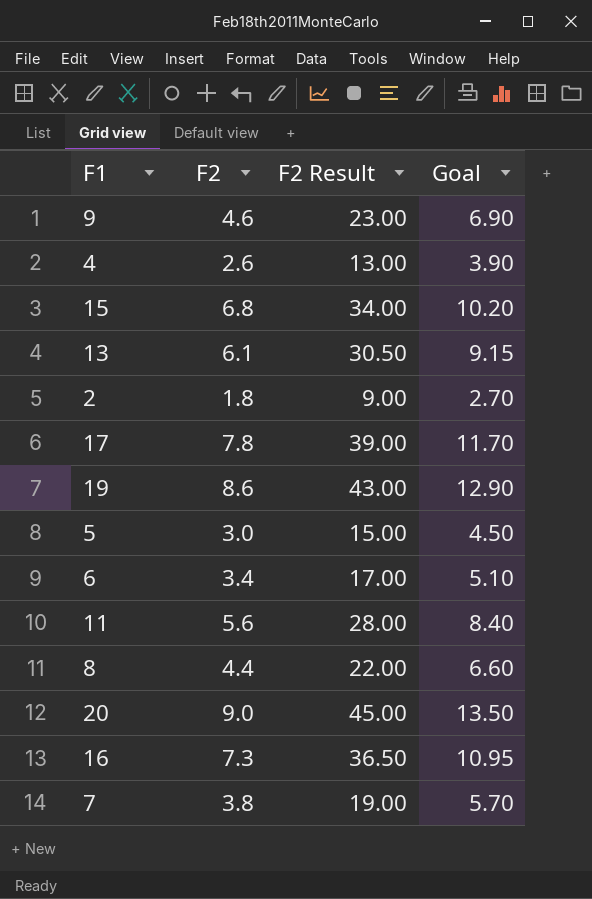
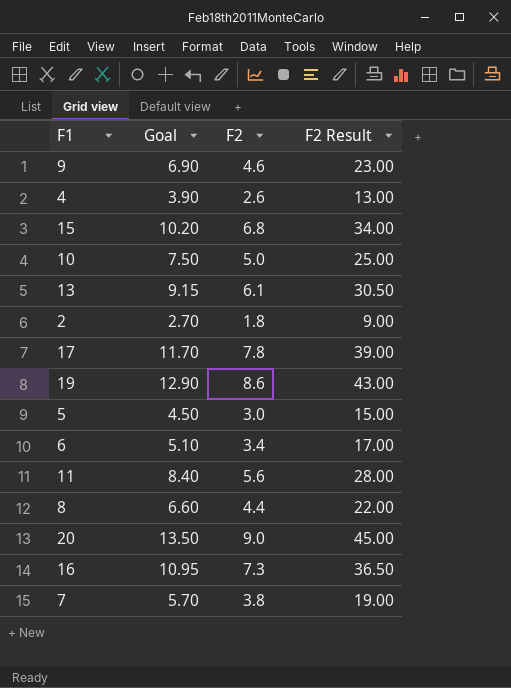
column Goal | position: 4 -> 2
row 10: none -> 7.50 | 5.0 | 25.00

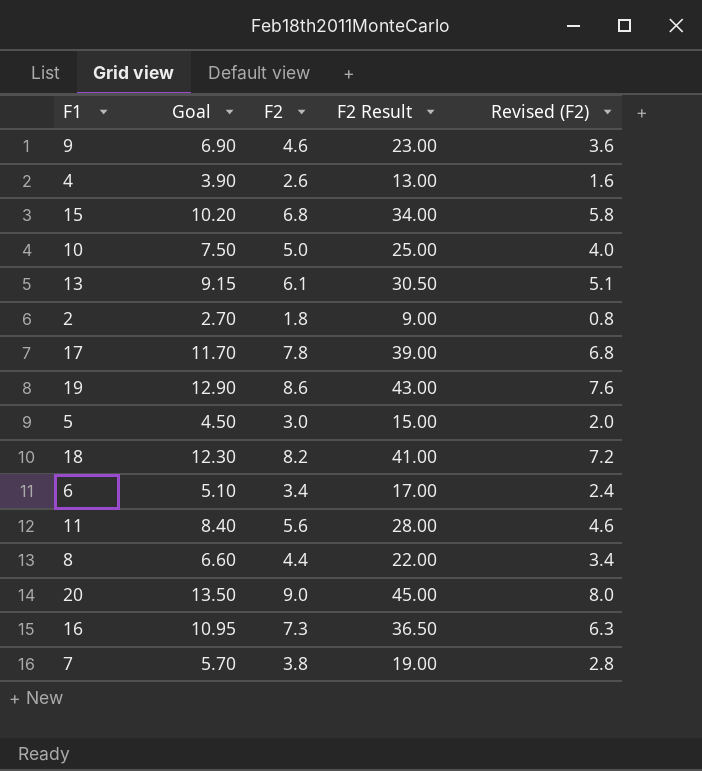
column Revised (F2) | formula: none -> [F2] - 1
row 18: none -> 12.30 | 8.2 | 41.00 | 7.2

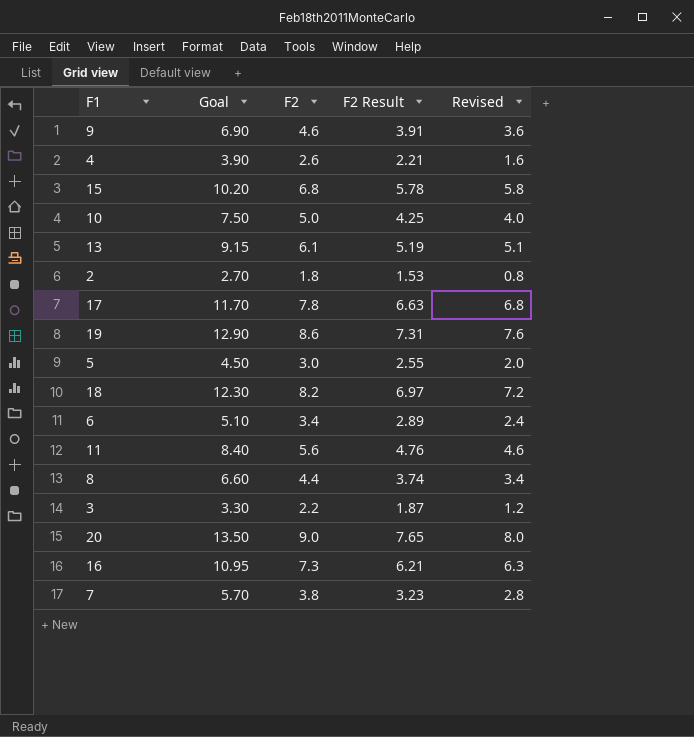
column F2 Result | formula: [F2] * 5 -> [F2] * 0.85
column name: Revised (F2) -> Revised
row 3: none -> 3.30 | 2.2 | 1.87 | 1.2

